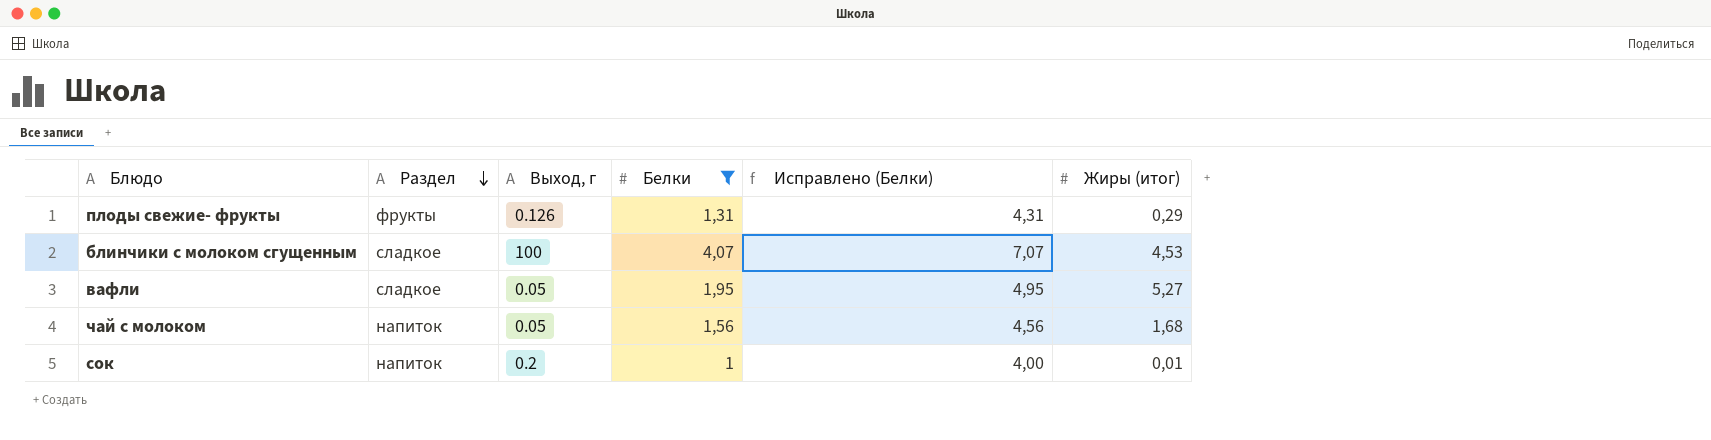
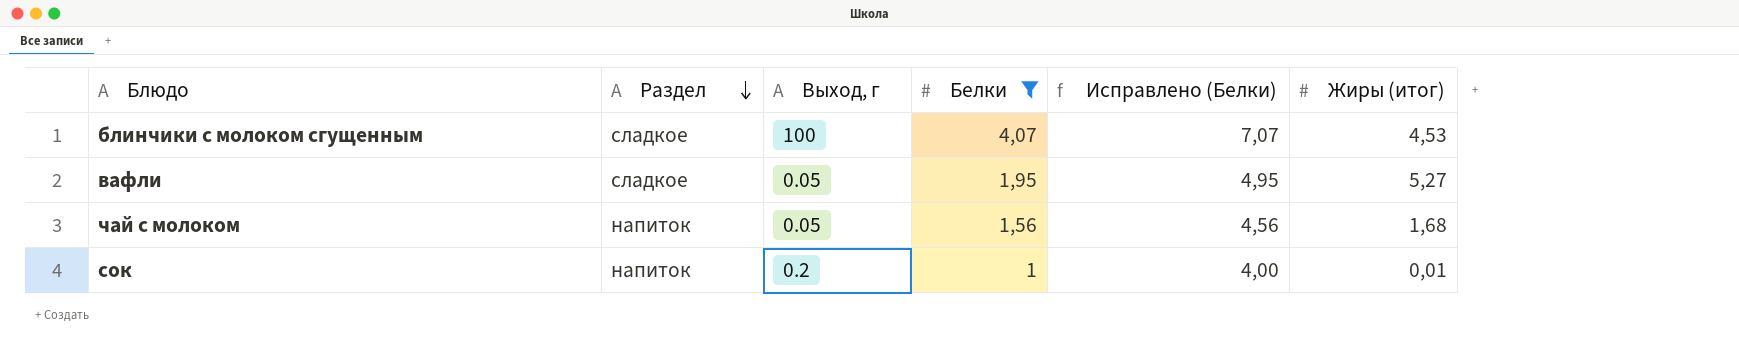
row плоды свежие- фрукты: фрукты | 0.126 | 1,31 | 4,31 | 0,29 -> none

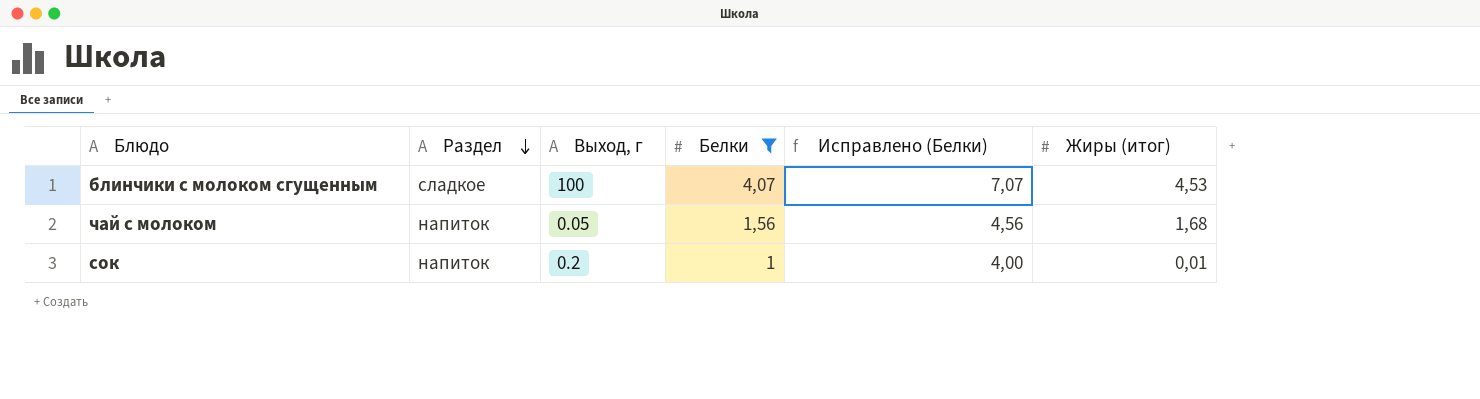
row вафли: сладкое | 0.05 | 1,95 | 4,95 | 5,27 -> none

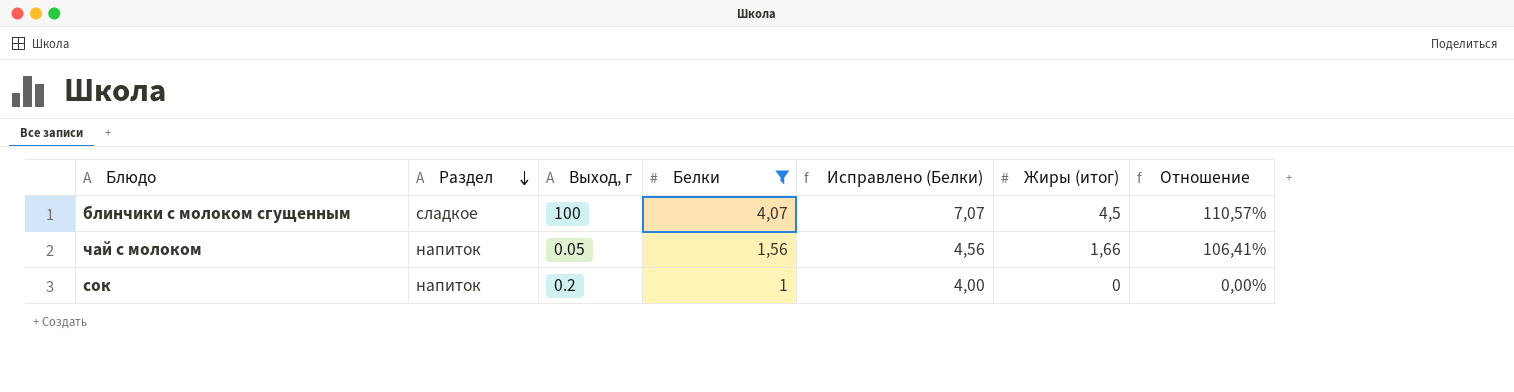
column Отношение | formula: none -> [Жиры (итог)] / [Белки]
блинчики с молоком сгущенным | Жиры (итог): 4,53 -> 4,5
чай с молоком | Жиры (итог): 1,68 -> 1,66
сок | Жиры (итог): 0,01 -> 0

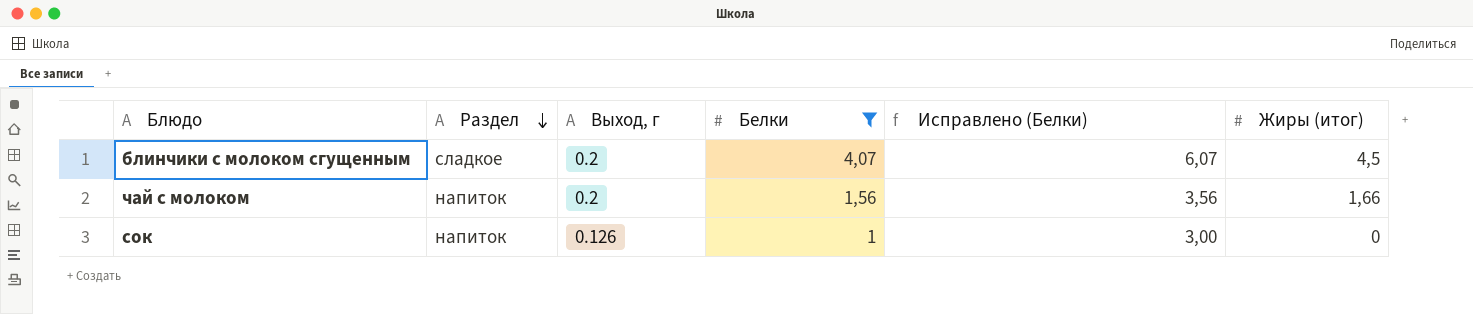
column Отношение | formula: [Жиры (итог)] / [Белки] -> none
column Исправлено (Белки) | formula: [Белки] + 3 -> [Белки] + 2
блинчики с молоком сгущенным | Выход, г: 100 -> 0.2
чай с молоком | Выход, г: 0.05 -> 0.2
сок | Выход, г: 0.2 -> 0.126

